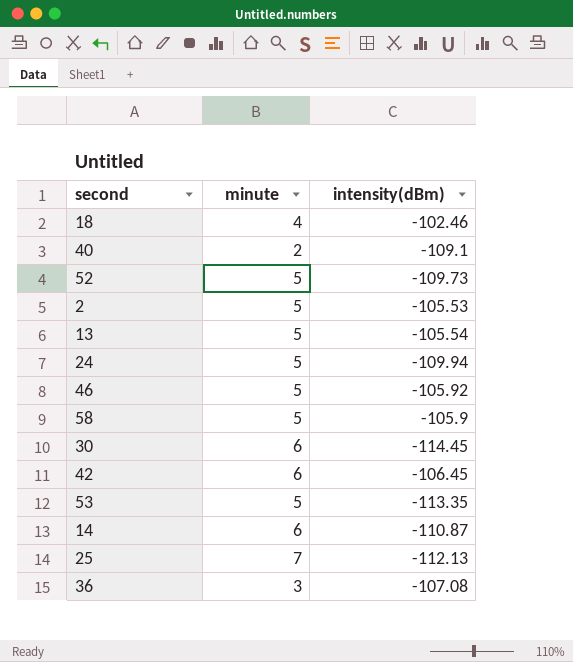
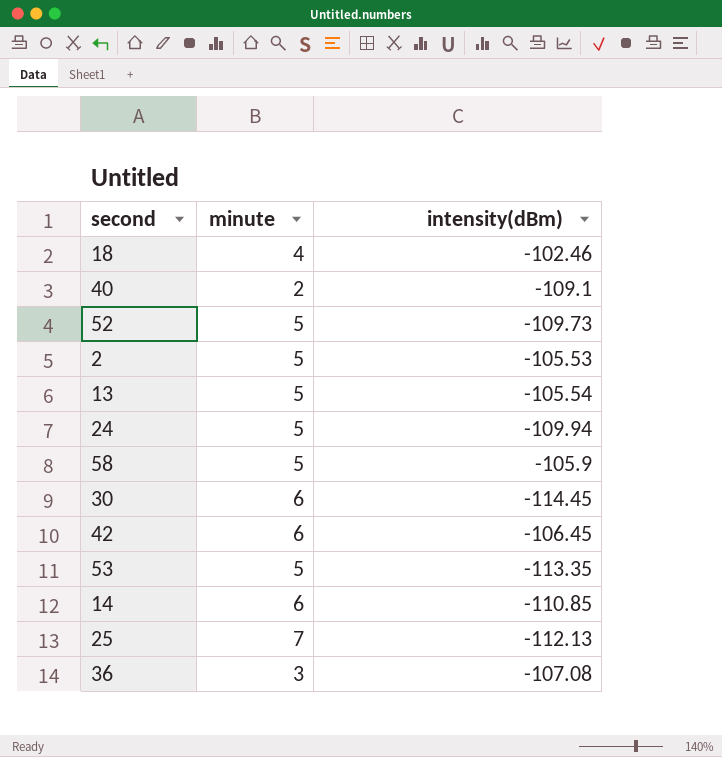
row 46: 5 | -105.92 -> none
14 | intensity(dBm): -110.87 -> -110.85

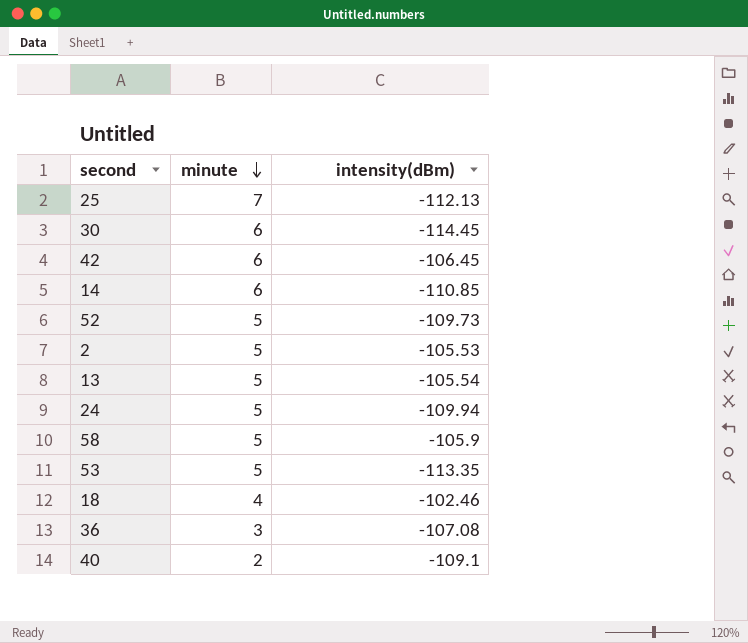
row order: none -> minute descending

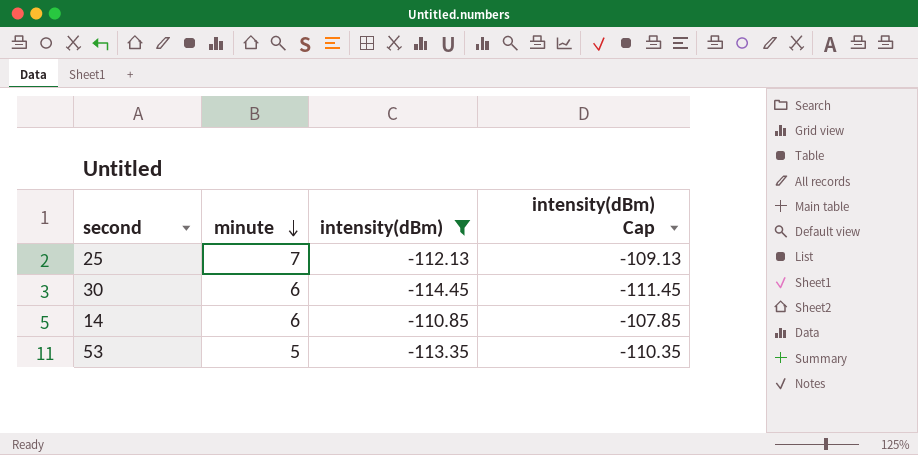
filter: none -> intensity(dBm) <= -110.85
column intensity(dBm) Cap | formula: none -> [intensity(dBm)] + 3

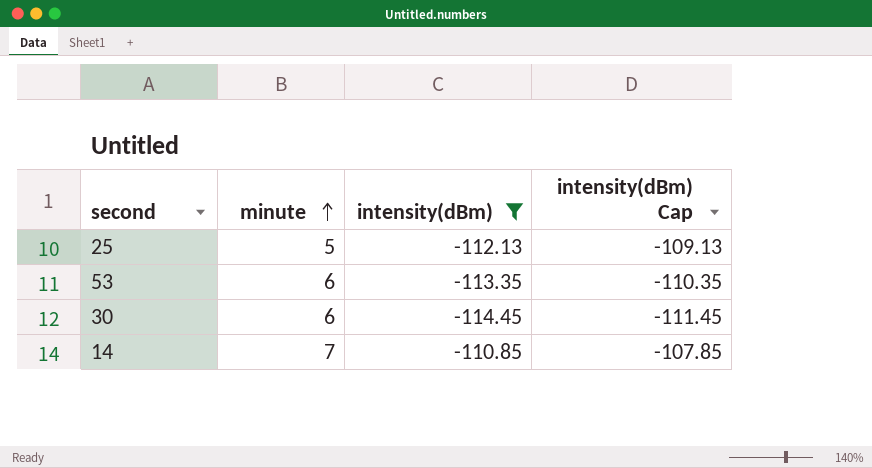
row order: minute descending -> minute ascending
25 | minute: 7 -> 5
53 | minute: 5 -> 6
14 | minute: 6 -> 7

